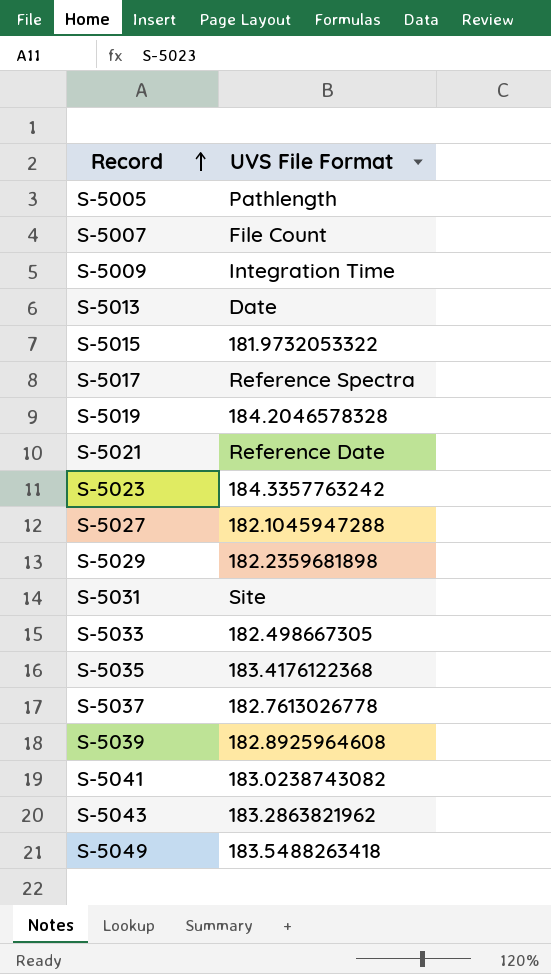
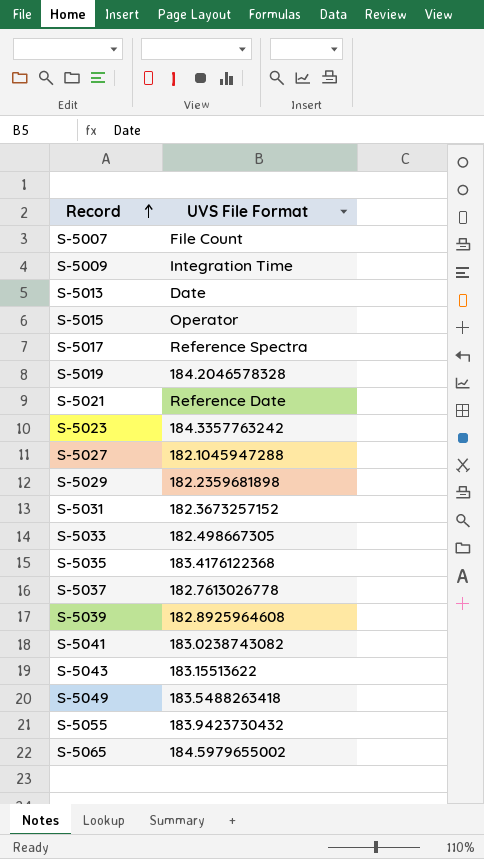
row S-5005: Pathlength -> none
S-5015 | UVS File Format: 181.9732053322 -> Operator
S-5031 | UVS File Format: Site -> 182.3673257152
S-5043 | UVS File Format: 183.2863821962 -> 183.15513622
row S-5055: none -> 183.9423730432
row S-5065: none -> 184.5979655002

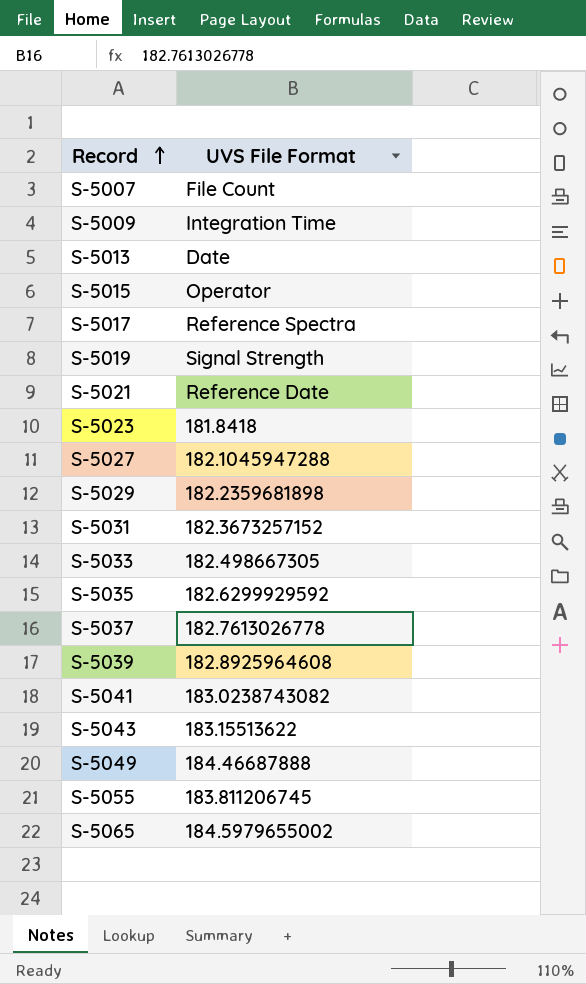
S-5019 | UVS File Format: 184.2046578328 -> Signal Strength
S-5023 | UVS File Format: 184.3357763242 -> 181.8418
S-5035 | UVS File Format: 183.4176122368 -> 182.6299929592
S-5049 | UVS File Format: 183.5488263418 -> 184.46687888
S-5055 | UVS File Format: 183.9423730432 -> 183.811206745

